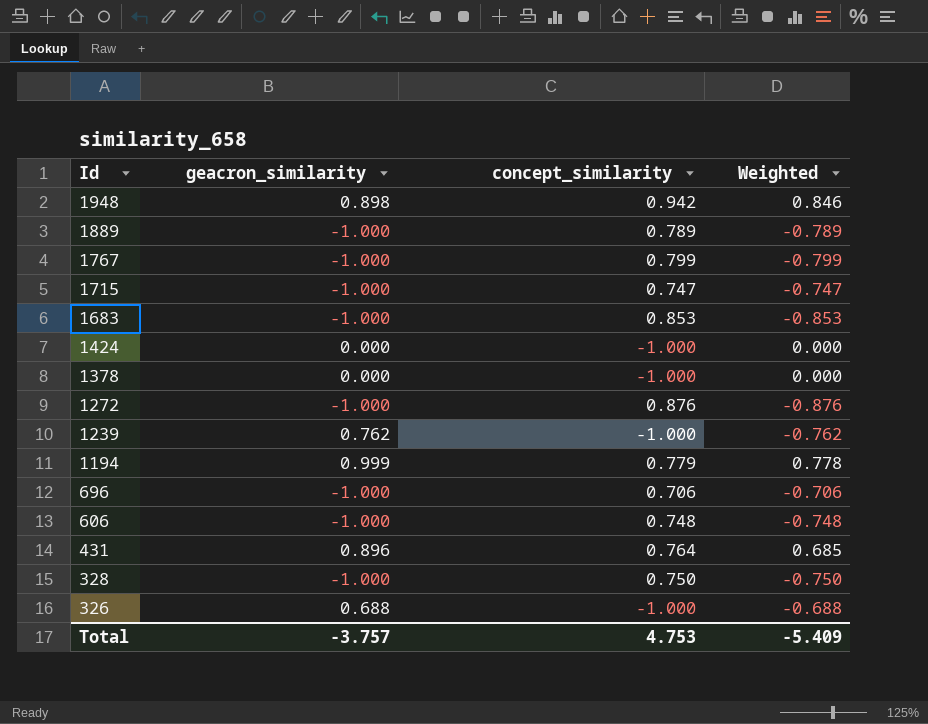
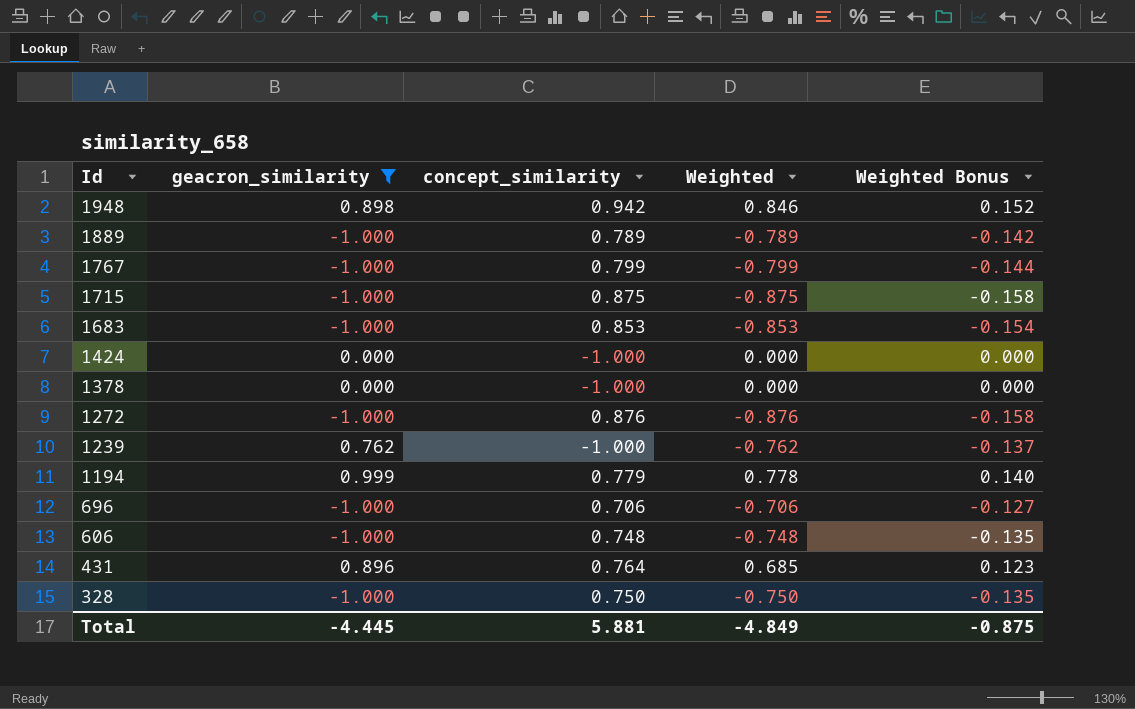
filter: none -> geacron_similarity != 0.688
column Weighted Bonus | formula: none -> [Weighted] * 0.18
1715 | concept_similarity: 0.747 -> 0.875
1715 | Weighted: -0.747 -> -0.875
Total | geacron_similarity: -3.757 -> -4.445
Total | concept_similarity: 4.753 -> 5.881
Total | Weighted: -5.409 -> -4.849

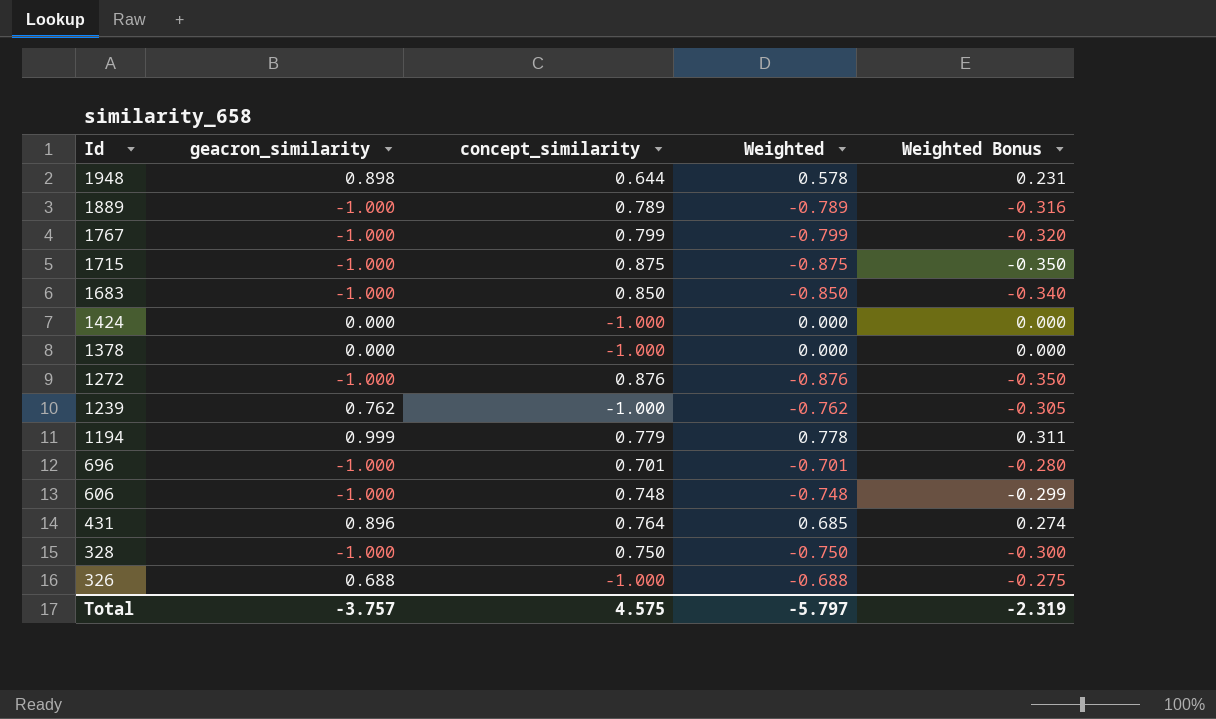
filter: geacron_similarity != 0.688 -> none
column Weighted Bonus | formula: [Weighted] * 0.18 -> [Weighted] * 0.4
1948 | concept_similarity: 0.942 -> 0.644
1948 | Weighted: 0.846 -> 0.578
1683 | concept_similarity: 0.853 -> 0.850
1683 | Weighted: -0.853 -> -0.850
696 | concept_similarity: 0.706 -> 0.701
696 | Weighted: -0.706 -> -0.701
Total | geacron_similarity: -4.445 -> -3.757
Total | concept_similarity: 5.881 -> 4.575
Total | Weighted: -4.849 -> -5.797
Total | Weighted Bonus: -0.875 -> -2.319

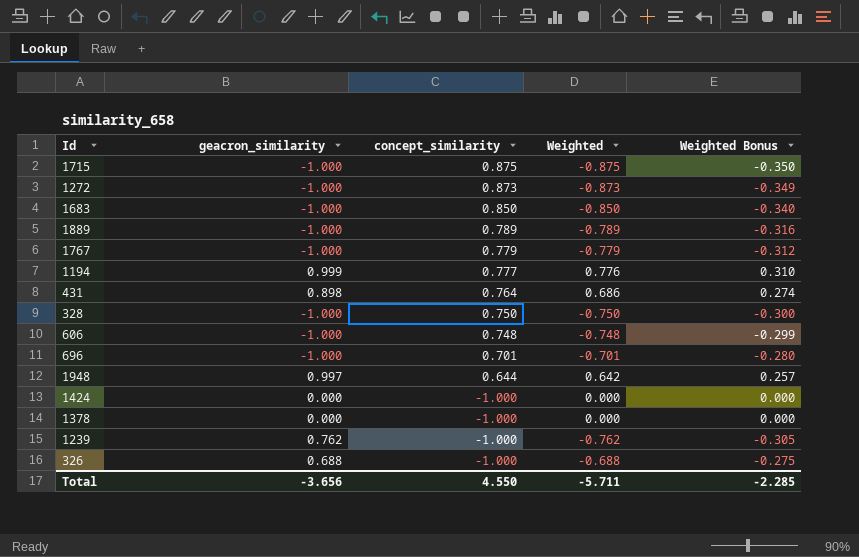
row order: Id descending -> concept_similarity descending
1272 | concept_similarity: 0.876 -> 0.873
1272 | Weighted: -0.876 -> -0.873
1272 | Weighted Bonus: -0.350 -> -0.349
1767 | concept_similarity: 0.799 -> 0.779
1767 | Weighted: -0.799 -> -0.779
1767 | Weighted Bonus: -0.320 -> -0.312
1194 | concept_similarity: 0.779 -> 0.777
1194 | Weighted: 0.778 -> 0.776
1194 | Weighted Bonus: 0.311 -> 0.310
431 | geacron_similarity: 0.896 -> 0.898
431 | Weighted: 0.685 -> 0.686
1948 | geacron_similarity: 0.898 -> 0.997
1948 | Weighted: 0.578 -> 0.642
1948 | Weighted Bonus: 0.231 -> 0.257
Total | geacron_similarity: -3.757 -> -3.656
Total | concept_similarity: 4.575 -> 4.550
Total | Weighted: -5.797 -> -5.711
Total | Weighted Bonus: -2.319 -> -2.285

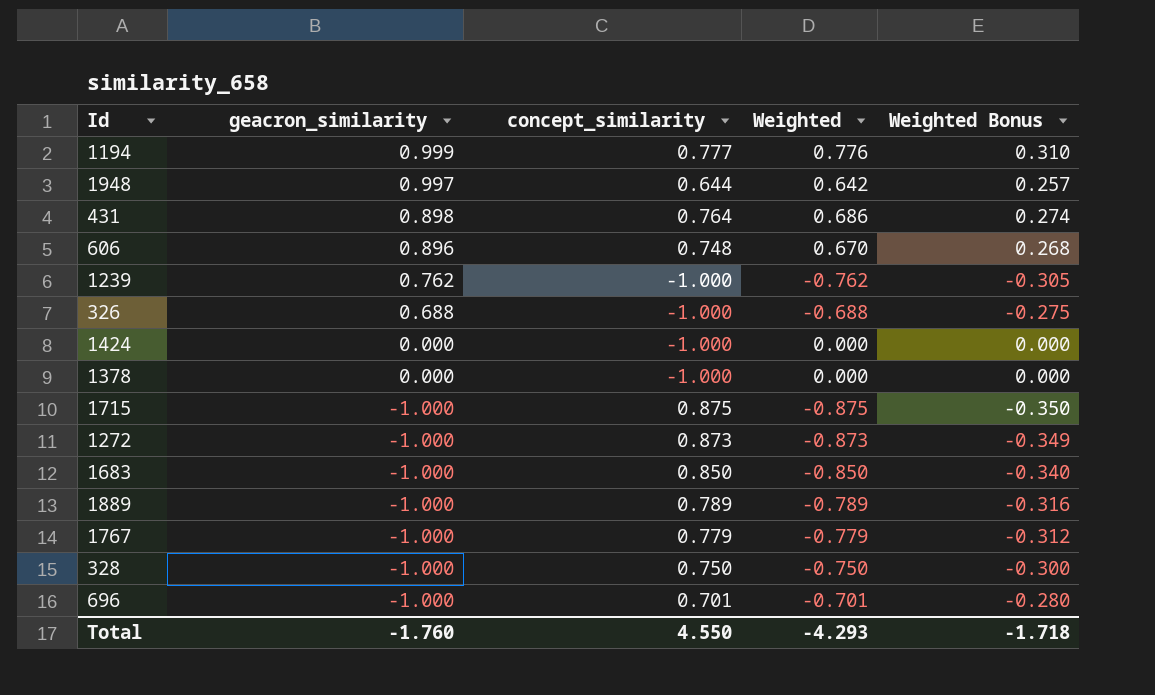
row order: concept_similarity descending -> geacron_similarity descending
606 | geacron_similarity: -1.000 -> 0.896
606 | Weighted: -0.748 -> 0.670
606 | Weighted Bonus: -0.299 -> 0.268
Total | geacron_similarity: -3.656 -> -1.760
Total | Weighted: -5.711 -> -4.293
Total | Weighted Bonus: -2.285 -> -1.718

